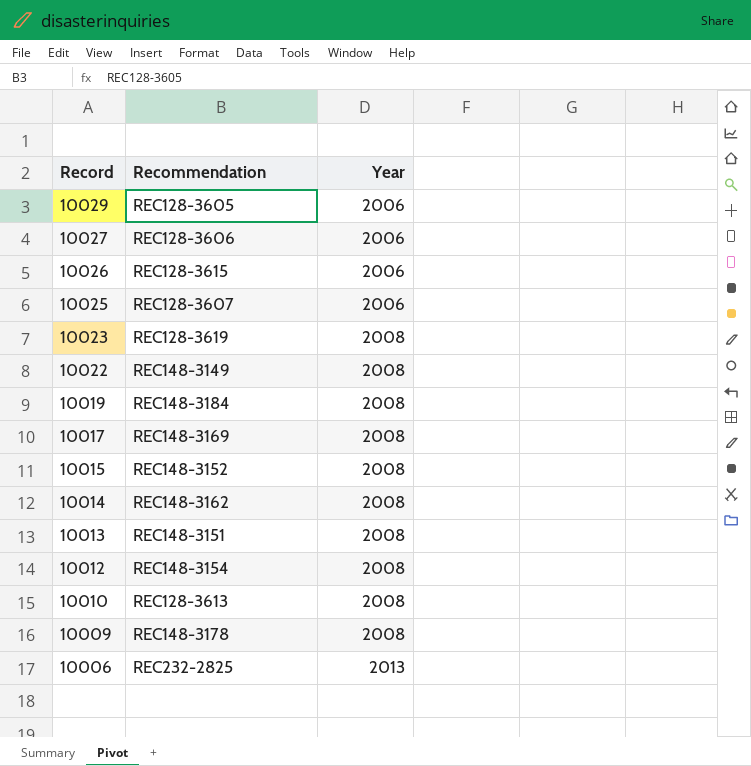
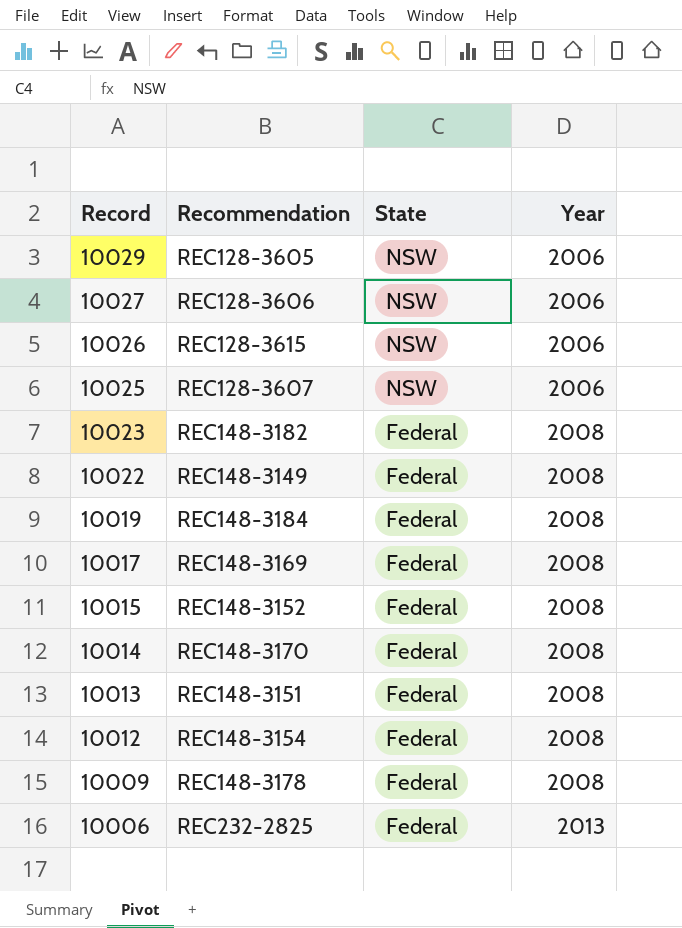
column State | position: none -> 3
row 10010: REC128-3613 | 2008 -> none
10023 | Recommendation: REC128-3619 -> REC148-3182
10014 | Recommendation: REC148-3162 -> REC148-3170

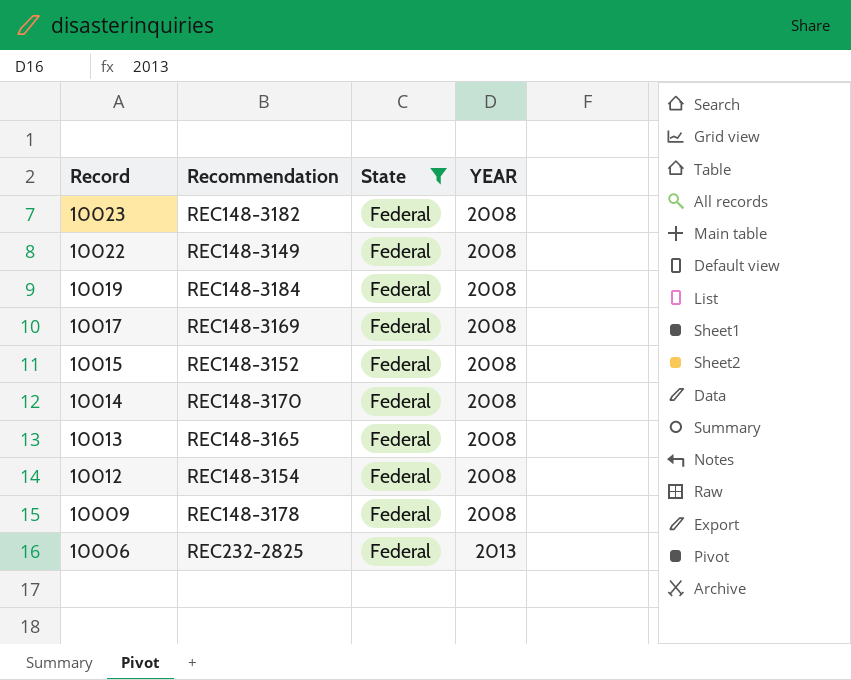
filter: none -> State = Federal
column name: Year -> YEAR
10013 | Recommendation: REC148-3151 -> REC148-3165

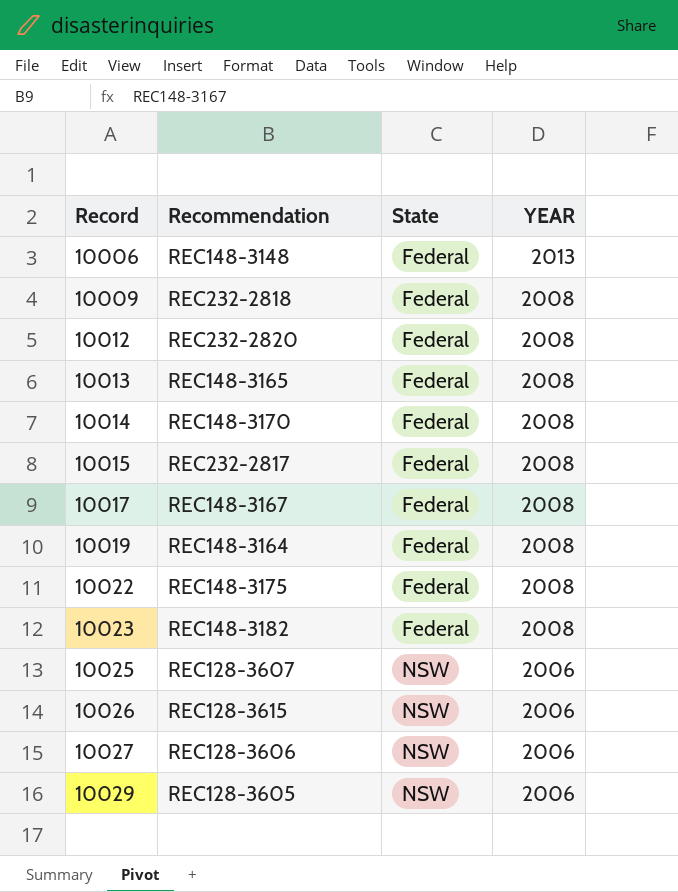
filter: State = Federal -> none
row order: Record descending -> Record ascending
10006 | Recommendation: REC232-2825 -> REC148-3148
10009 | Recommendation: REC148-3178 -> REC232-2818
10012 | Recommendation: REC148-3154 -> REC232-2820
10015 | Recommendation: REC148-3152 -> REC232-2817
10017 | Recommendation: REC148-3169 -> REC148-3167
10019 | Recommendation: REC148-3184 -> REC148-3164
10022 | Recommendation: REC148-3149 -> REC148-3175

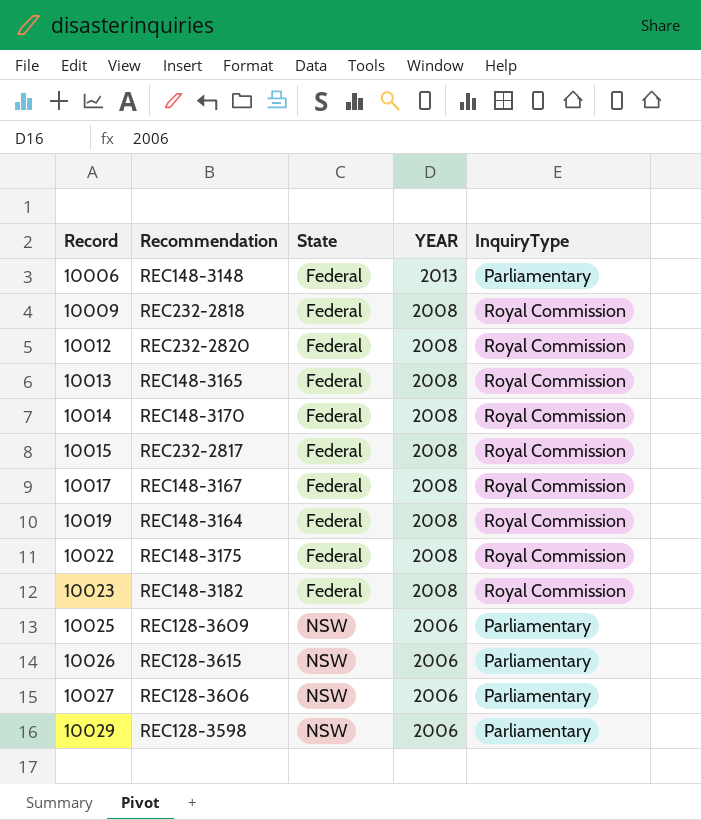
column InquiryType | position: none -> 5
10025 | Recommendation: REC128-3607 -> REC128-3609
10029 | Recommendation: REC128-3605 -> REC128-3598

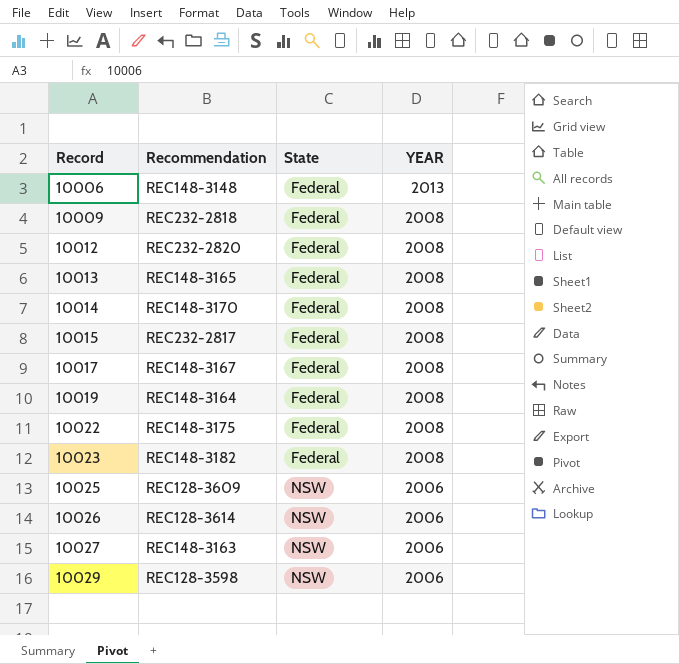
column InquiryType | position: 5 -> none
10026 | Recommendation: REC128-3615 -> REC128-3614
10027 | Recommendation: REC128-3606 -> REC148-3163

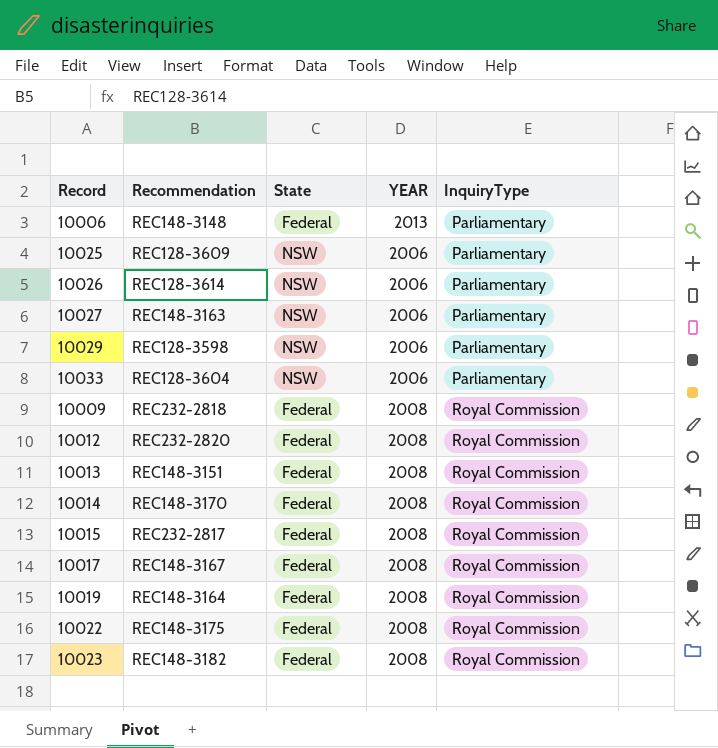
row order: Record ascending -> InquiryType ascending
column InquiryType | position: none -> 5
row 10033: none -> REC128-3604 | NSW | 2006 | Parliamentary
10013 | Recommendation: REC148-3165 -> REC148-3151

